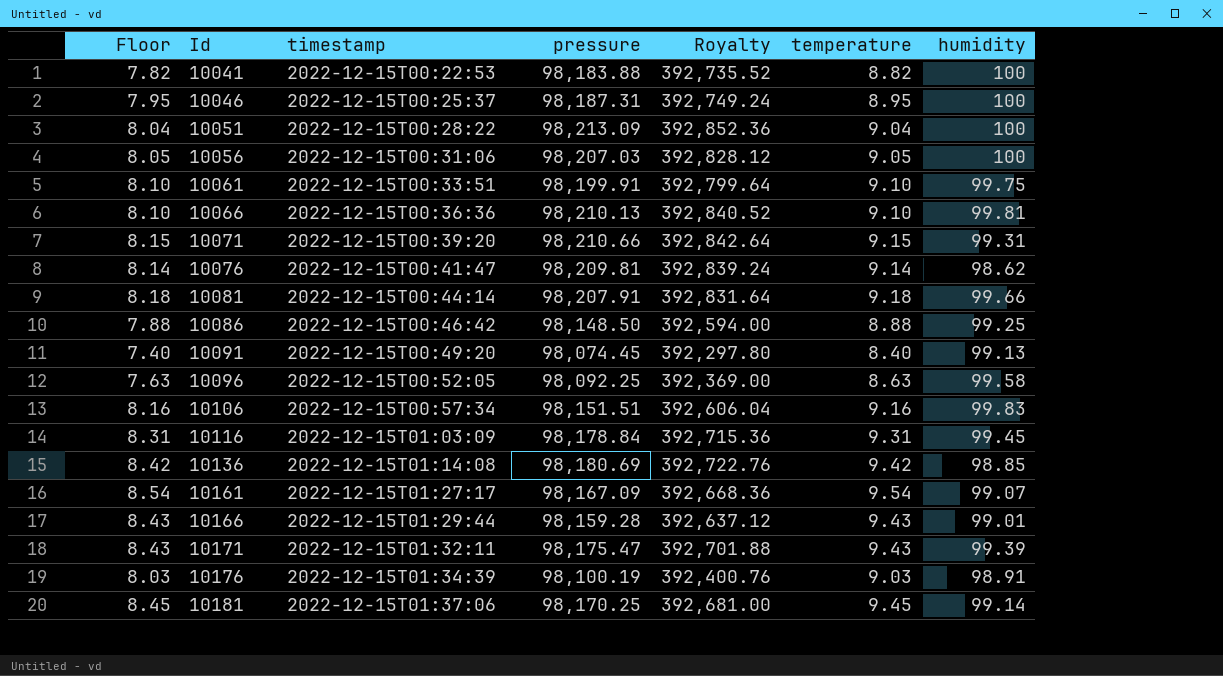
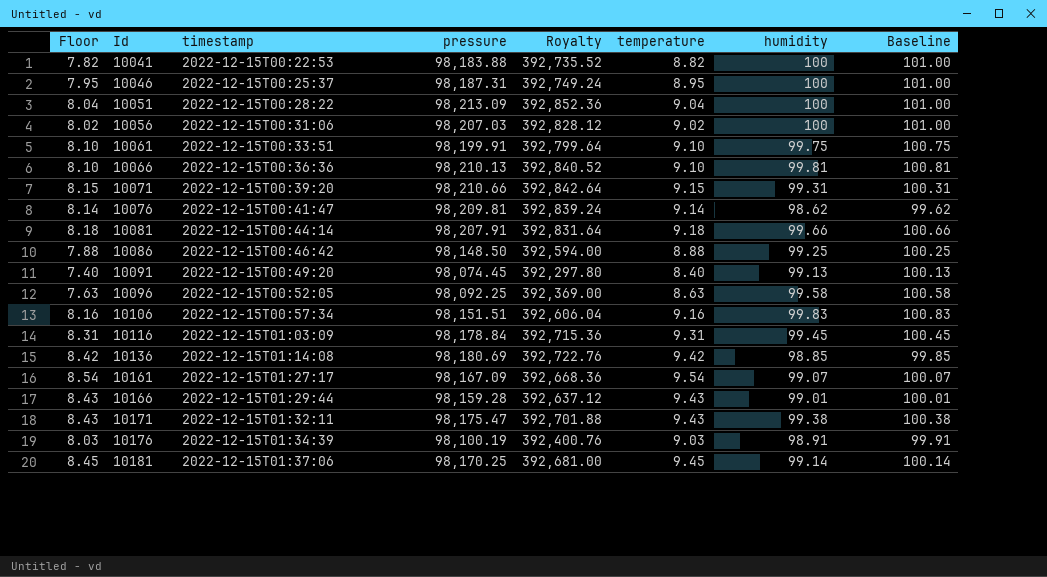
column Baseline | formula: none -> [humidity] + 1
10056 | Floor: 8.05 -> 8.02
10056 | temperature: 9.05 -> 9.02
10171 | humidity: 99.39 -> 99.38

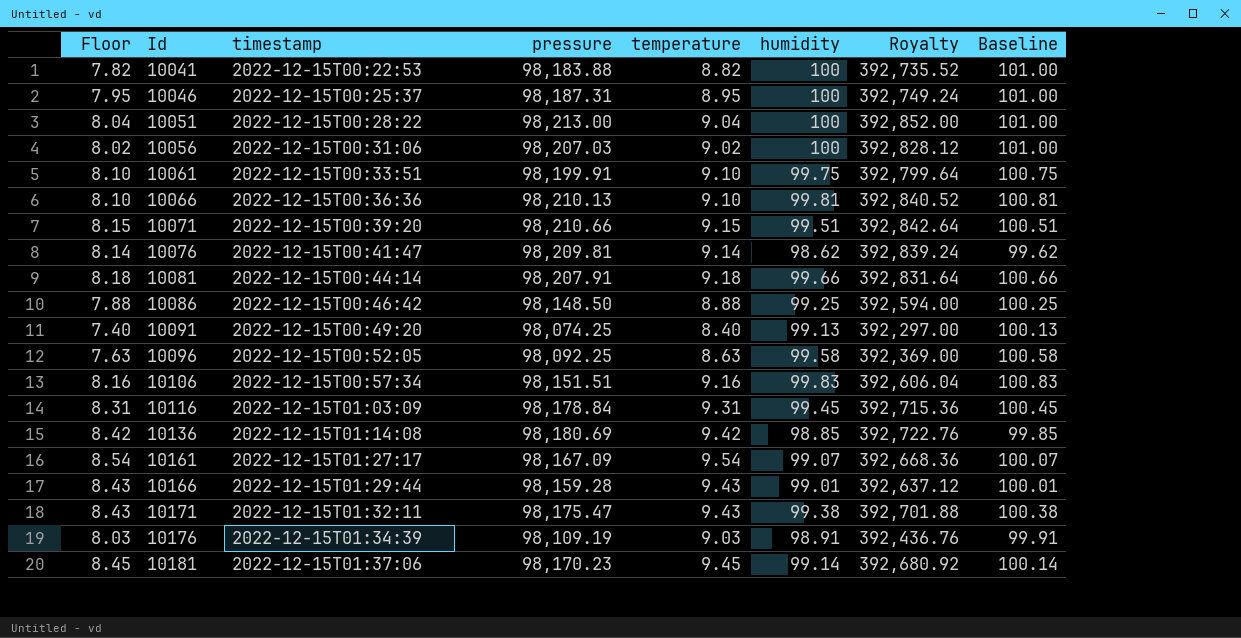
column Royalty | position: 5 -> 7
10051 | pressure: 98,213.09 -> 98,213.00
10051 | Royalty: 392,852.36 -> 392,852.00
10071 | humidity: 99.31 -> 99.51
10071 | Baseline: 100.31 -> 100.51
10091 | pressure: 98,074.45 -> 98,074.25
10091 | Royalty: 392,297.80 -> 392,297.00
10176 | pressure: 98,100.19 -> 98,109.19
10176 | Royalty: 392,400.76 -> 392,436.76
10181 | pressure: 98,170.25 -> 98,170.23
10181 | Royalty: 392,681.00 -> 392,680.92

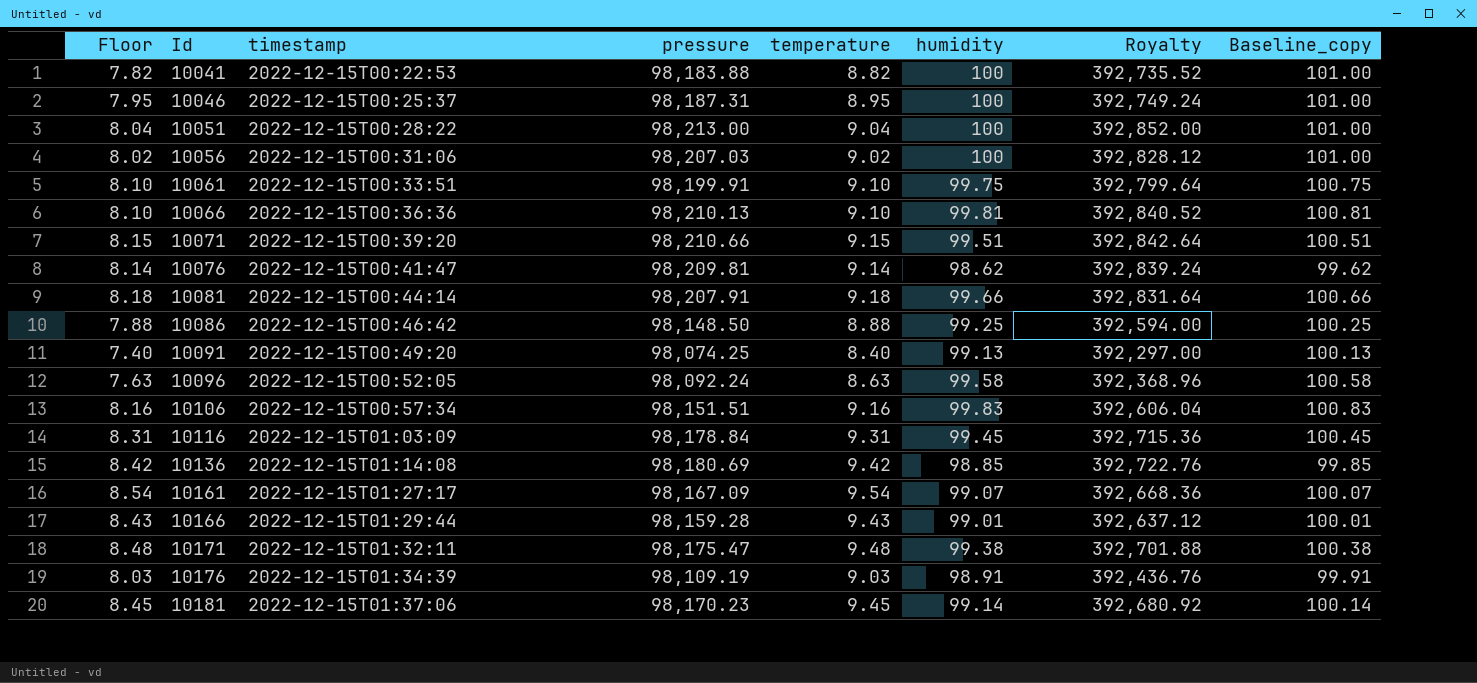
column name: Baseline -> Baseline_copy
10096 | pressure: 98,092.25 -> 98,092.24
10096 | Royalty: 392,369.00 -> 392,368.96
10171 | Floor: 8.43 -> 8.48
10171 | temperature: 9.43 -> 9.48

